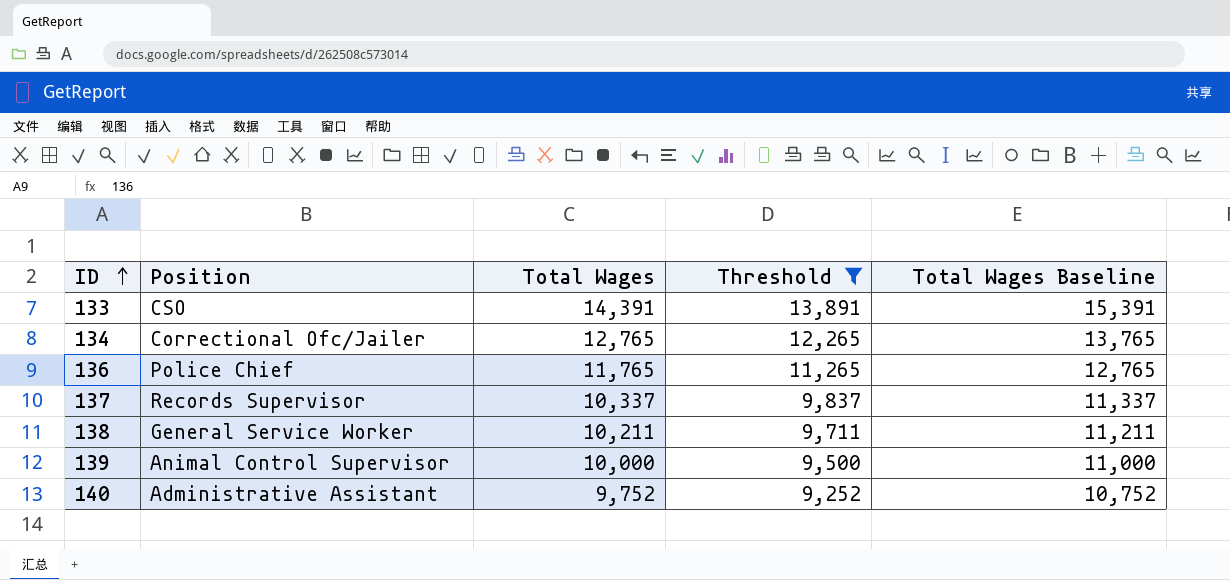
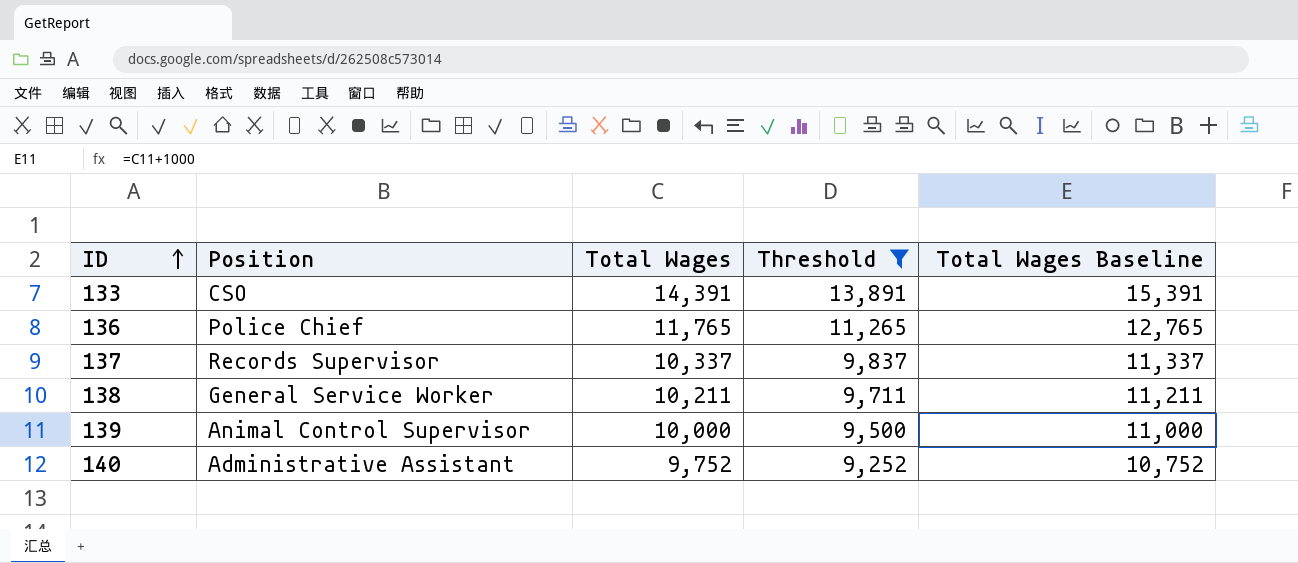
row 134: Correctional Ofc/Jailer | 12,765 | 12,265 | 13,765 -> none

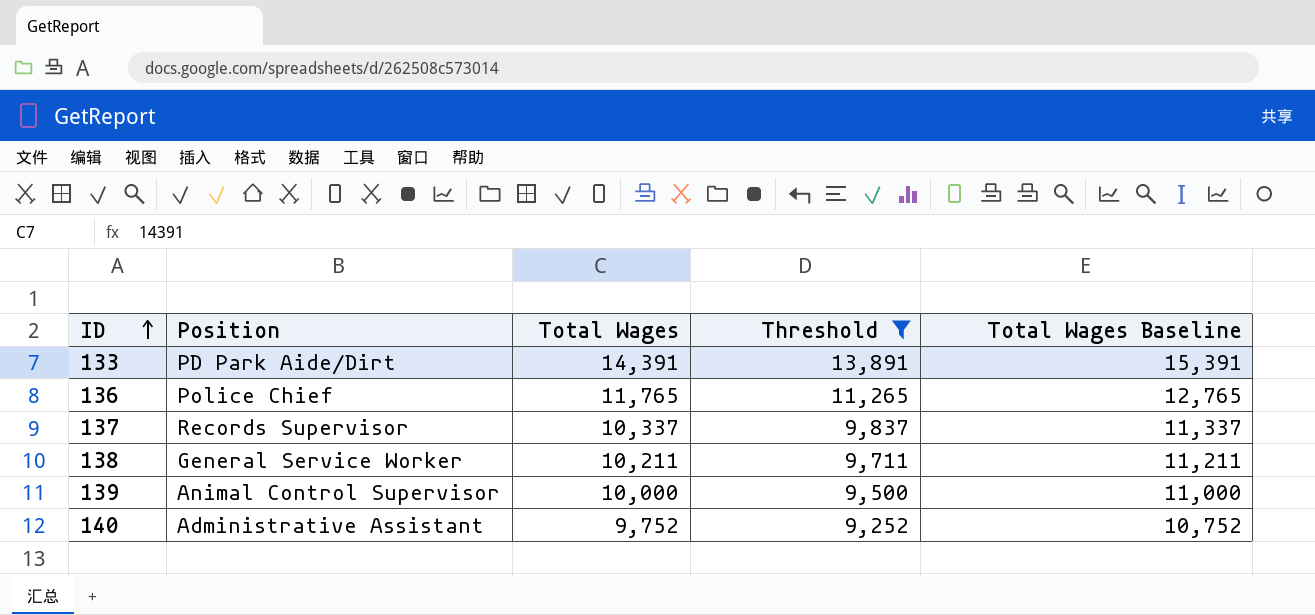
133 | Position: CSO -> PD Park Aide/Dirt

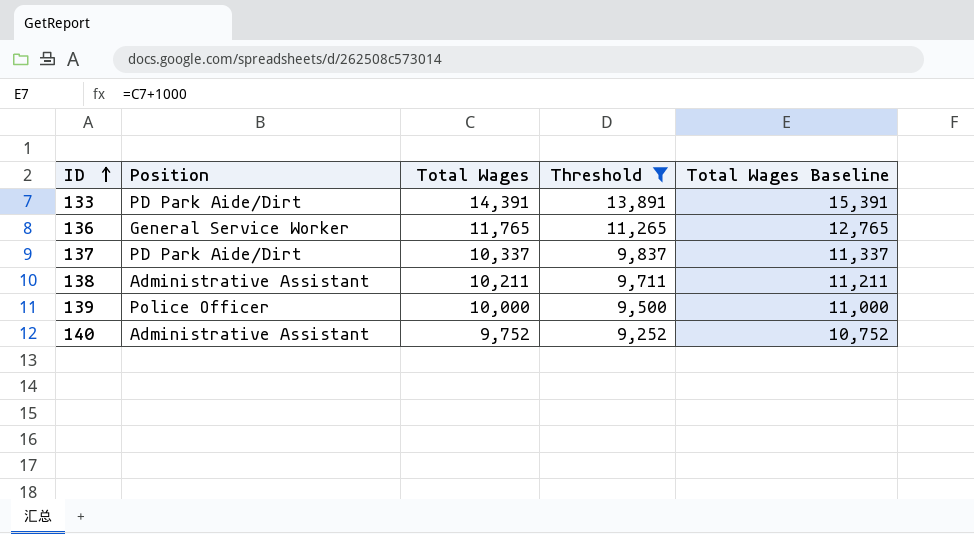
136 | Position: Police Chief -> General Service Worker
137 | Position: Records Supervisor -> PD Park Aide/Dirt
138 | Position: General Service Worker -> Administrative Assistant
139 | Position: Animal Control Supervisor -> Police Officer

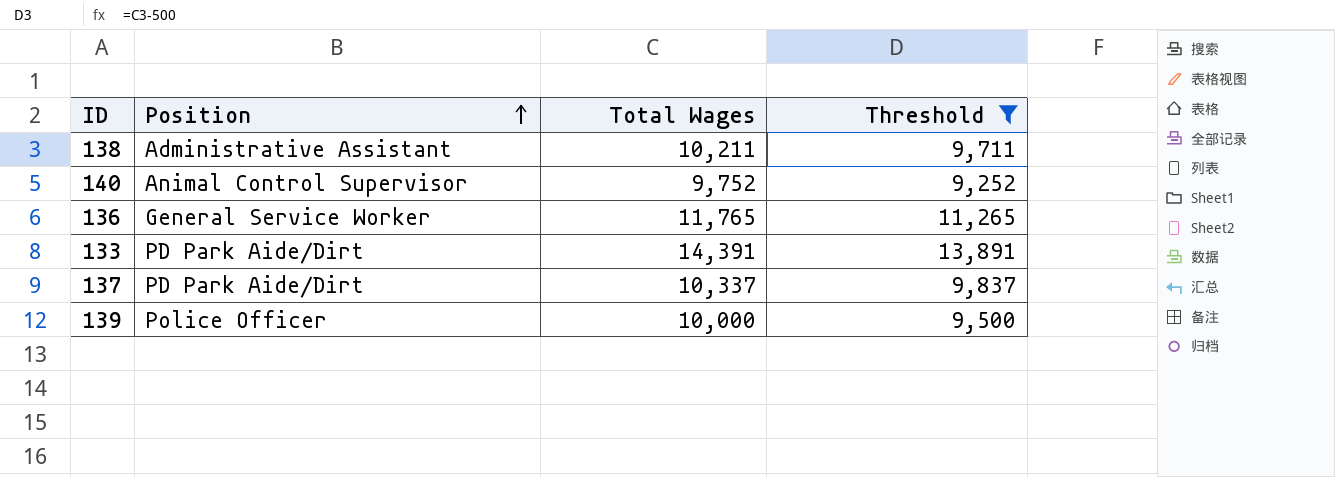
row order: ID ascending -> Position ascending
column Total Wages Baseline | formula: [Total Wages] + 1000 -> none
140 | Position: Administrative Assistant -> Animal Control Supervisor

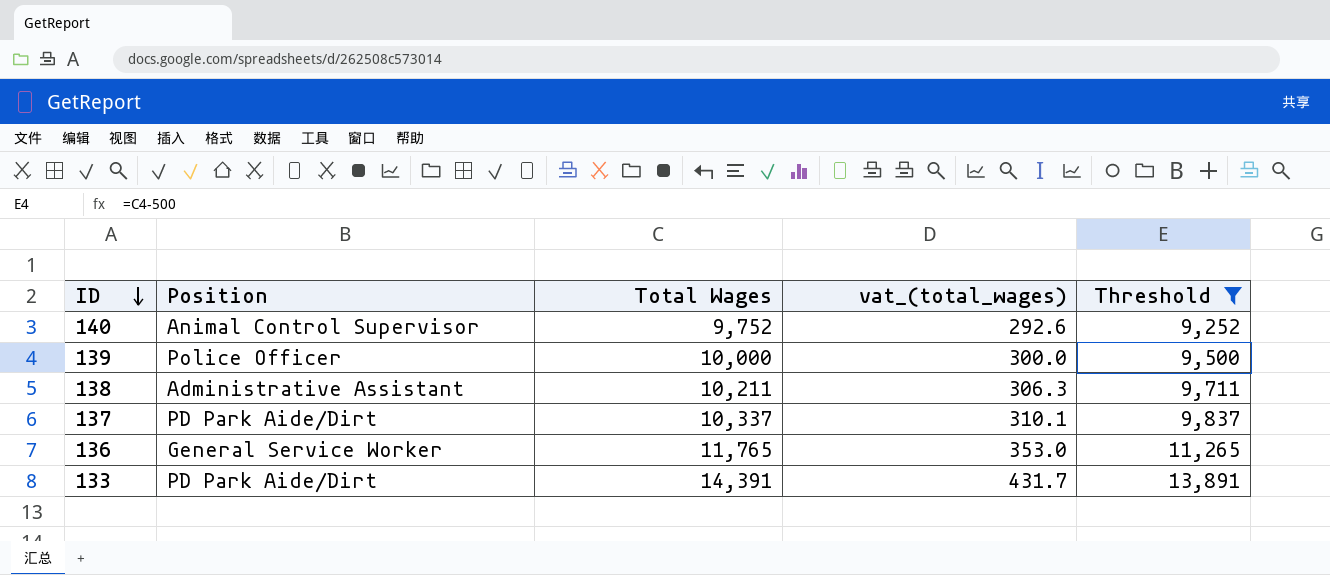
row order: Position ascending -> ID descending
column vat_(total_wages) | formula: none -> [Total Wages] * 0.03

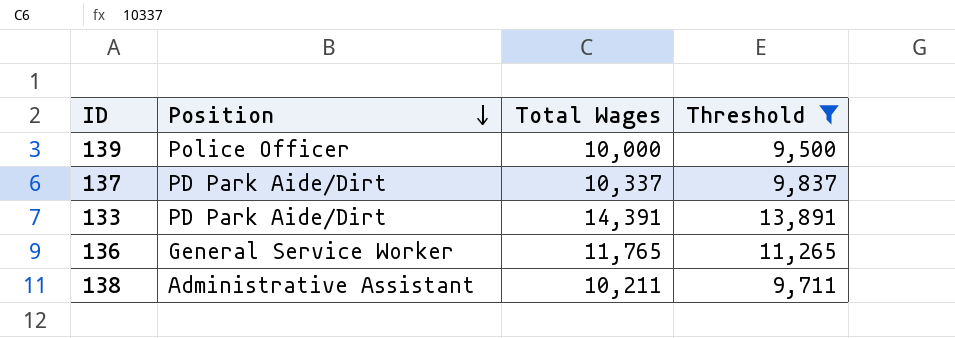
row order: ID descending -> Position descending
column vat_(total_wages) | formula: [Total Wages] * 0.03 -> none
row 140: Animal Control Supervisor | 9,752 | 292.6 | 9,252 -> none

